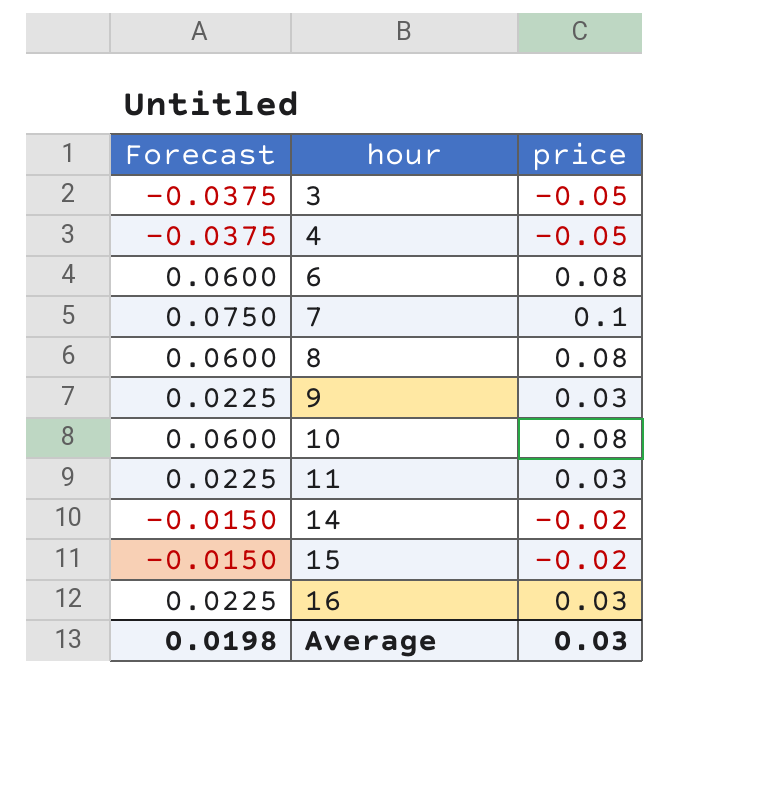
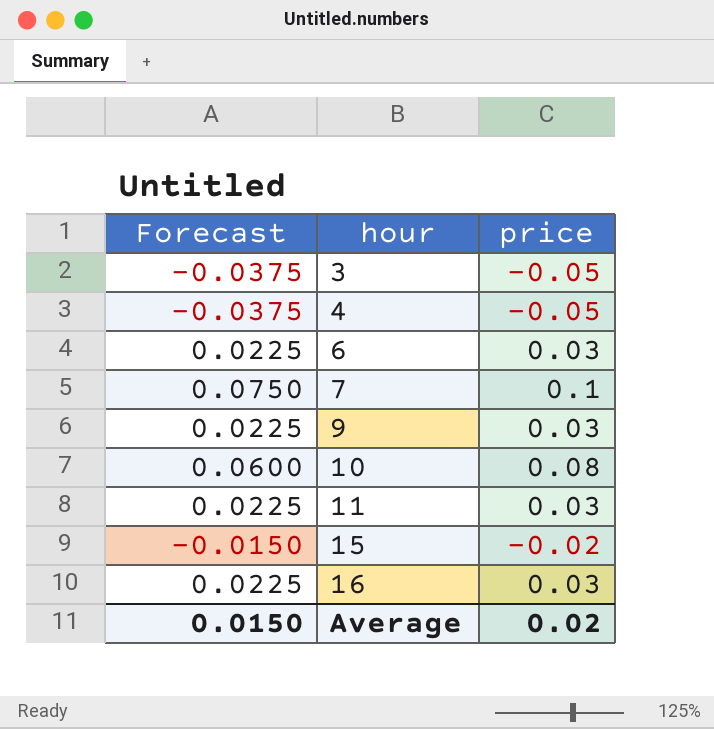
row 8: 0.0600 | 0.08 -> none
row 14: -0.0150 | -0.02 -> none
6 | Forecast: 0.0600 -> 0.0225
6 | price: 0.08 -> 0.03
Average | Forecast: 0.0198 -> 0.0150
Average | price: 0.03 -> 0.02

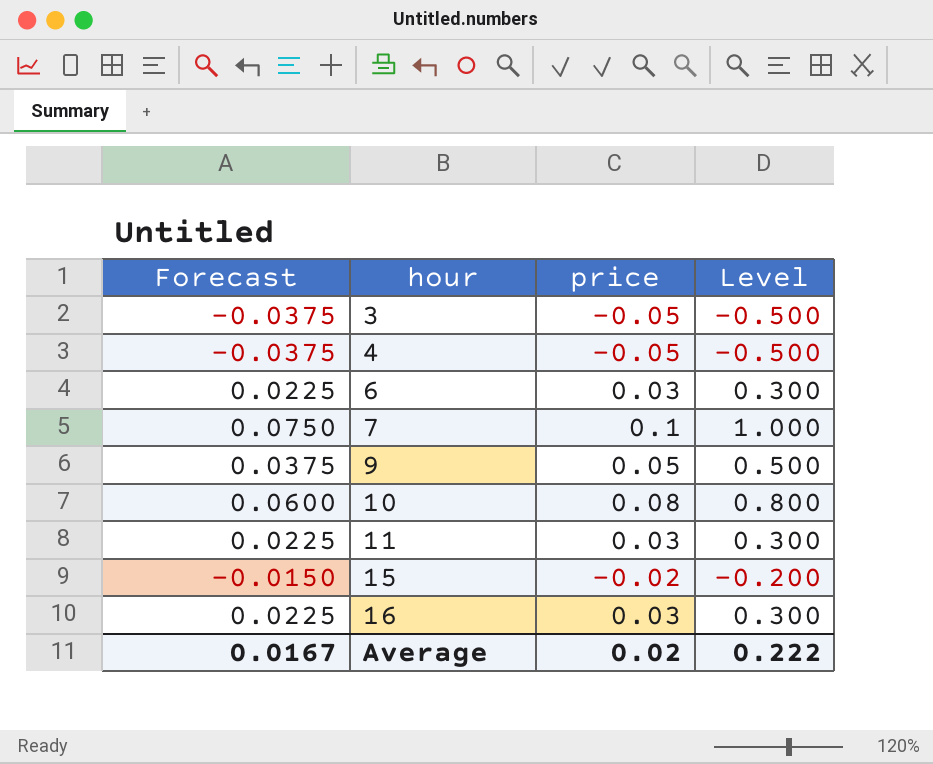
column Level | formula: none -> [price] * 10
9 | Forecast: 0.0225 -> 0.0375
9 | price: 0.03 -> 0.05
Average | Forecast: 0.0150 -> 0.0167

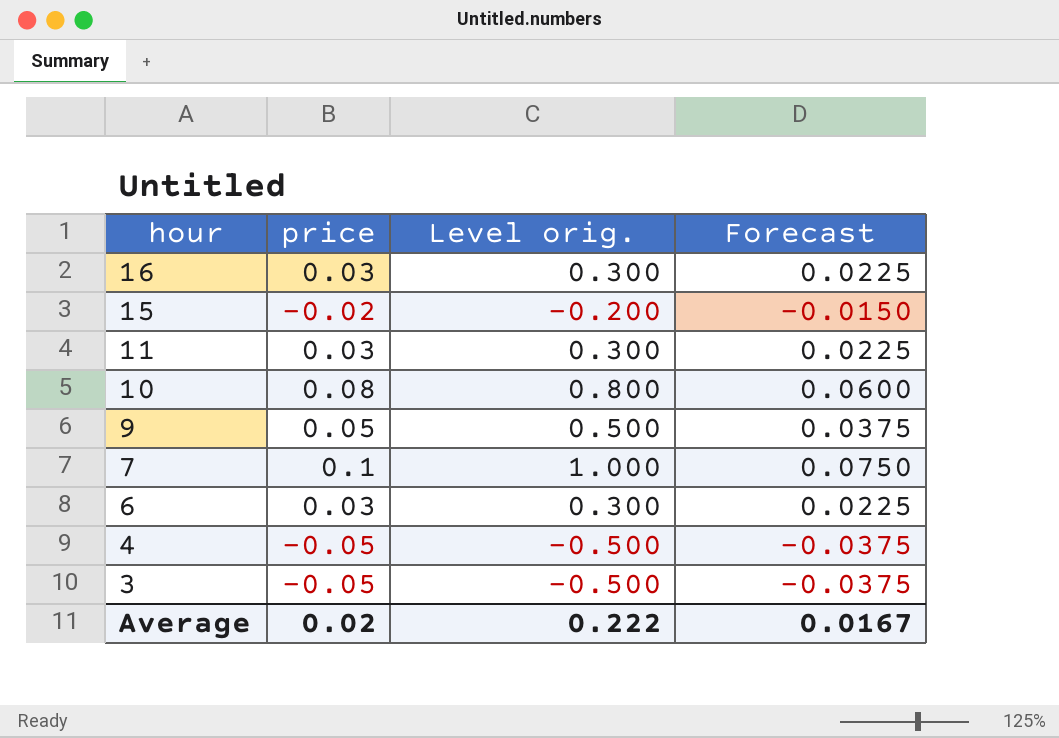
row order: hour ascending -> hour descending
column name: Level -> Level orig.
column Forecast | position: 1 -> 4

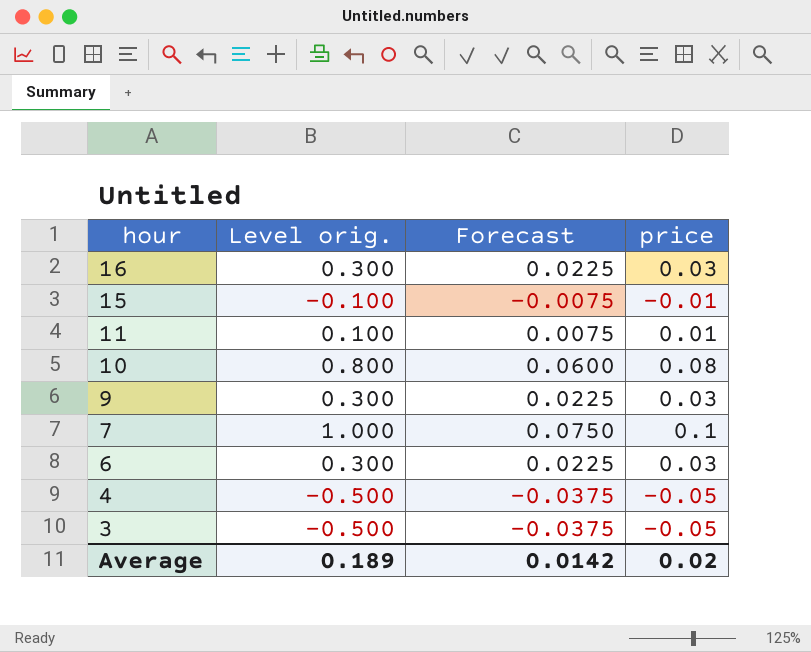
column price | position: 2 -> 4
15 | Level orig.: -0.200 -> -0.100
15 | Forecast: -0.0150 -> -0.0075
15 | price: -0.02 -> -0.01
11 | Level orig.: 0.300 -> 0.100
11 | Forecast: 0.0225 -> 0.0075
11 | price: 0.03 -> 0.01
9 | Level orig.: 0.500 -> 0.300
9 | Forecast: 0.0375 -> 0.0225
9 | price: 0.05 -> 0.03
Average | Level orig.: 0.222 -> 0.189
Average | Forecast: 0.0167 -> 0.0142

